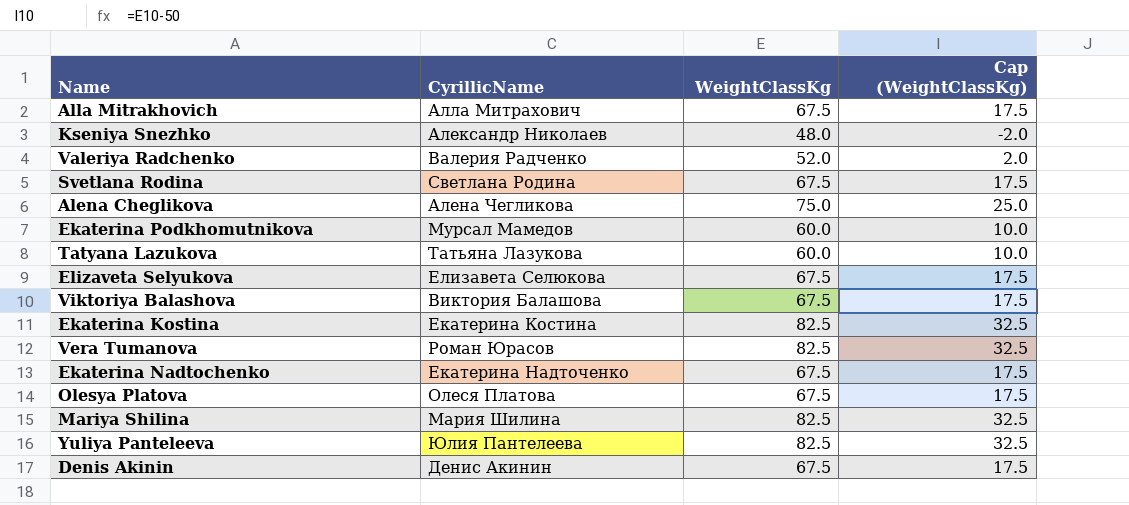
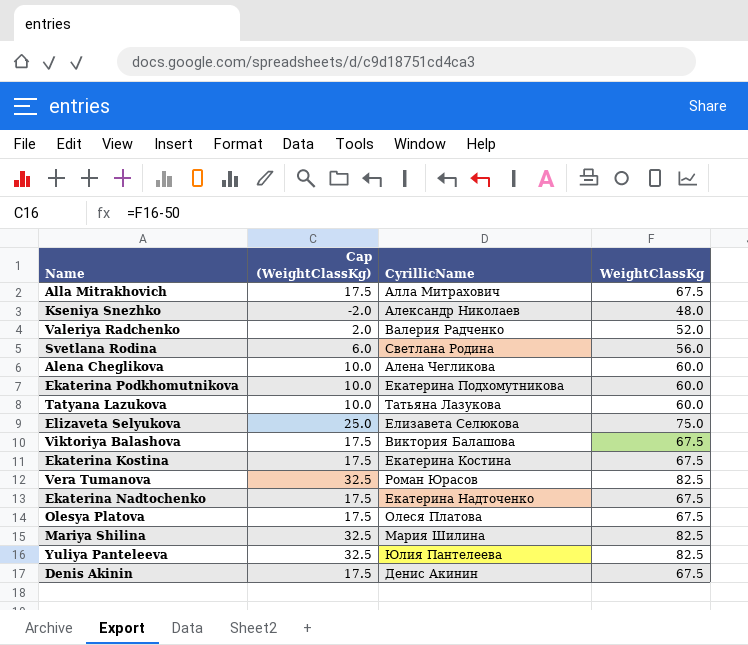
column Cap (WeightClassKg) | position: 4 -> 2
Svetlana Rodina | Cap (WeightClassKg): 17.5 -> 6.0
Svetlana Rodina | WeightClassKg: 67.5 -> 56.0
Alena Cheglikova | Cap (WeightClassKg): 25.0 -> 10.0
Alena Cheglikova | WeightClassKg: 75.0 -> 60.0
Ekaterina Podkhomutnikova | CyrillicName: Мурсал Мамедов -> Екатерина Подхомутникова
Elizaveta Selyukova | Cap (WeightClassKg): 17.5 -> 25.0
Elizaveta Selyukova | WeightClassKg: 67.5 -> 75.0
Ekaterina Kostina | Cap (WeightClassKg): 32.5 -> 17.5
Ekaterina Kostina | WeightClassKg: 82.5 -> 67.5

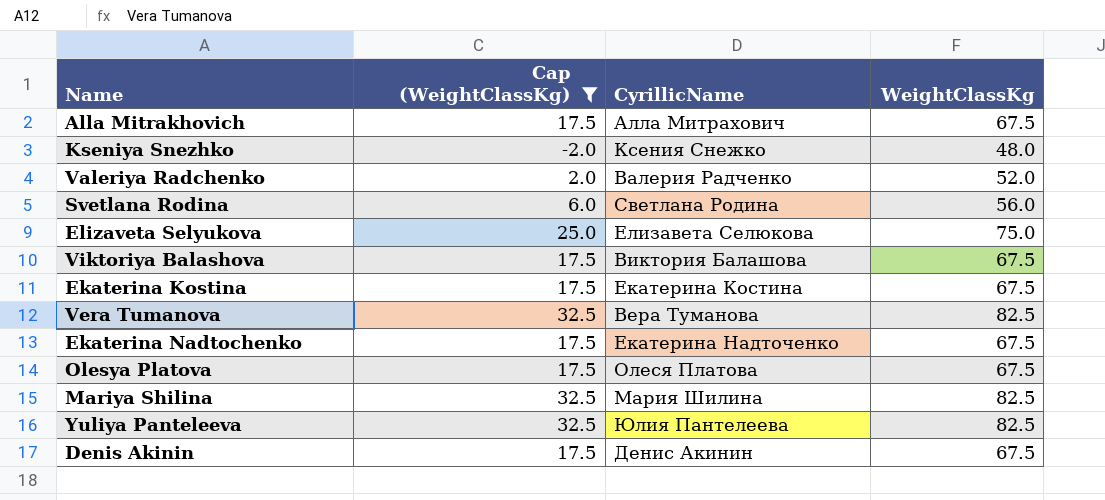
filter: none -> Cap (WeightClassKg) != 10.0
Kseniya Snezhko | CyrillicName: Александр Николаев -> Ксения Снежко
Vera Tumanova | CyrillicName: Роман Юрасов -> Вера Туманова

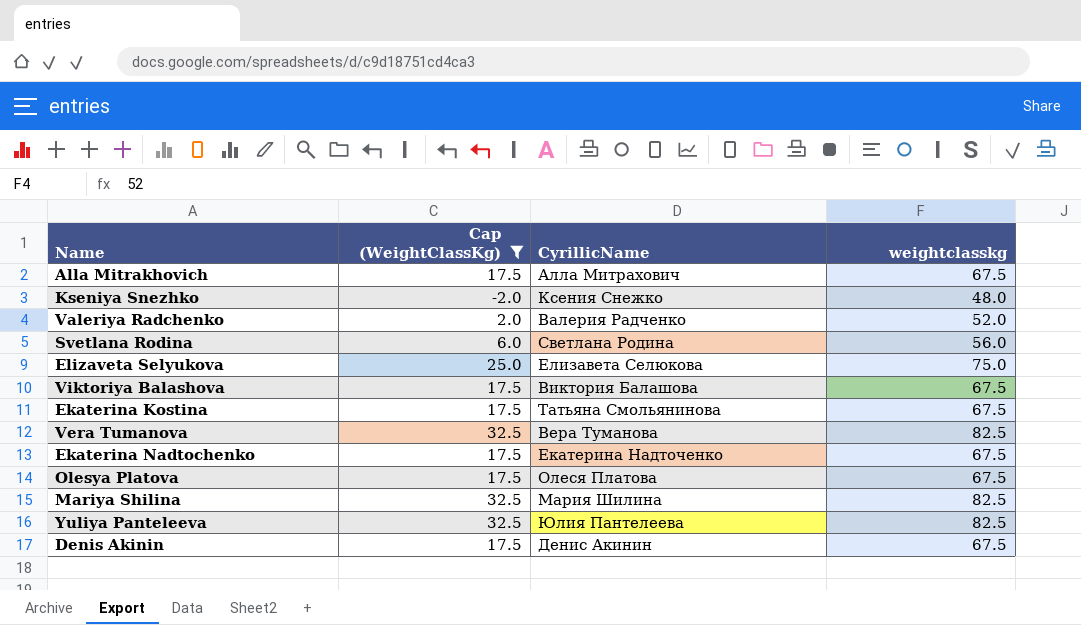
column name: WeightClassKg -> weightclasskg
Ekaterina Kostina | CyrillicName: Екатерина Костина -> Татьяна Смольянинова

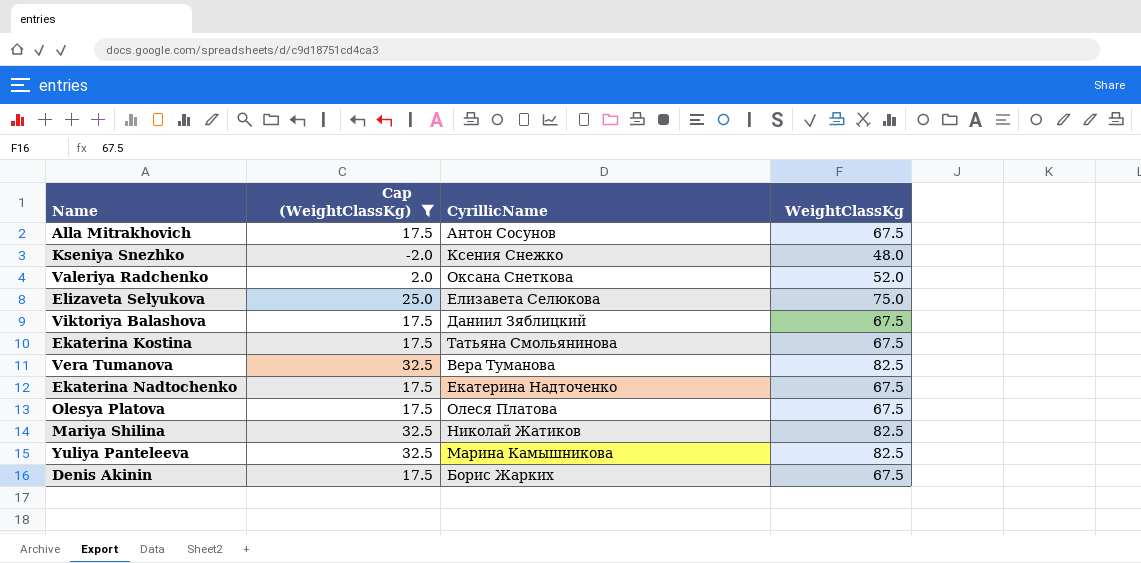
column name: weightclasskg -> WeightClassKg
row Svetlana Rodina: 6.0 | Светлана Родина | 56.0 -> none
Alla Mitrakhovich | CyrillicName: Алла Митрахович -> Антон Сосунов
Valeriya Radchenko | CyrillicName: Валерия Радченко -> Оксана Снеткова
Viktoriya Balashova | CyrillicName: Виктория Балашова -> Даниил Зяблицкий
Mariya Shilina | CyrillicName: Мария Шилина -> Николай Жатиков
Yuliya Panteleeva | CyrillicName: Юлия Пантелеева -> Марина Камышникова
Denis Akinin | CyrillicName: Денис Акинин -> Борис Жарких

